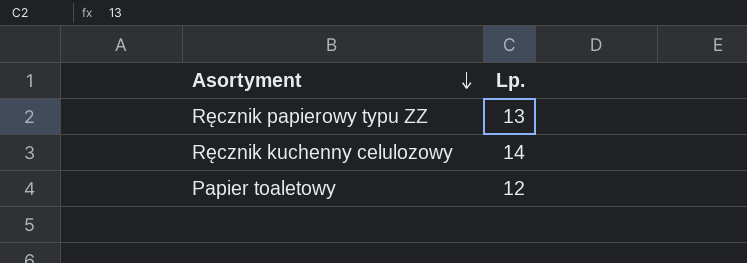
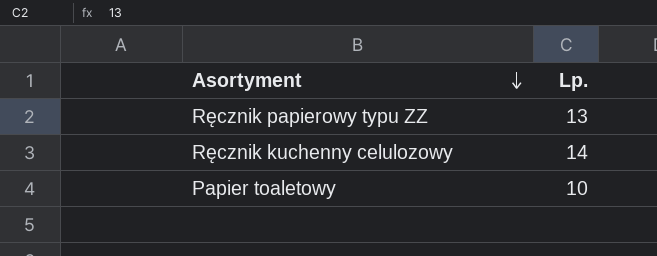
Papier toaletowy | Lp.: 12 -> 10

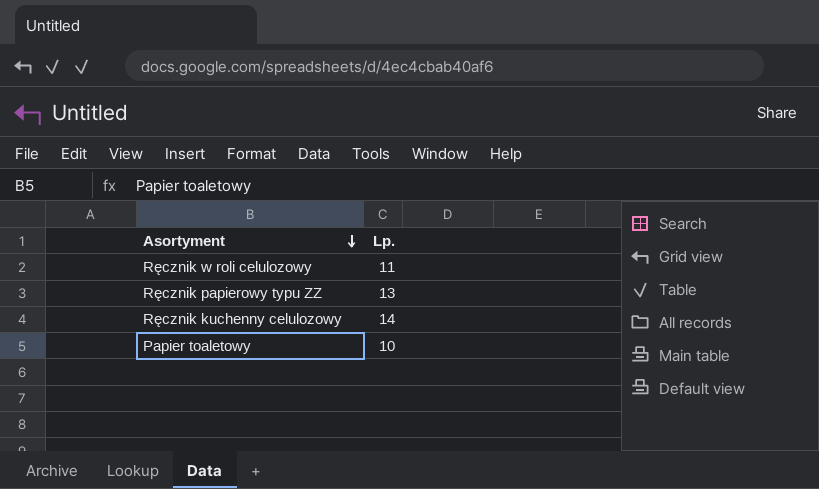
row Ręcznik w roli celulozowy: none -> 11

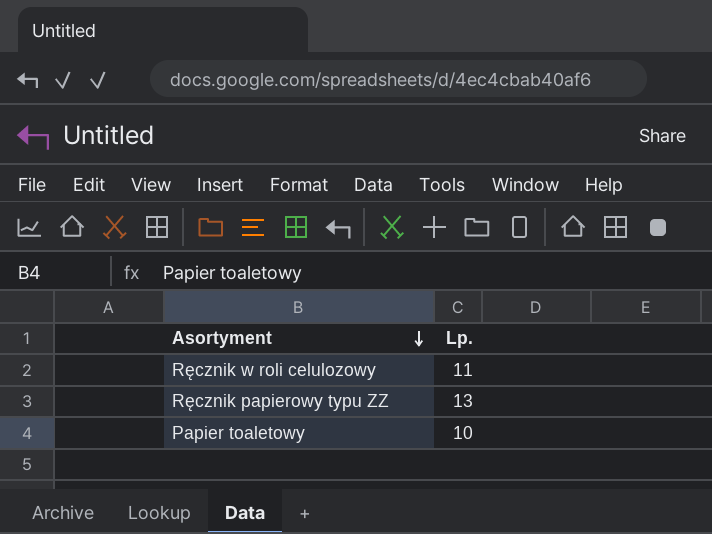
row Ręcznik kuchenny celulozowy: 14 -> none

